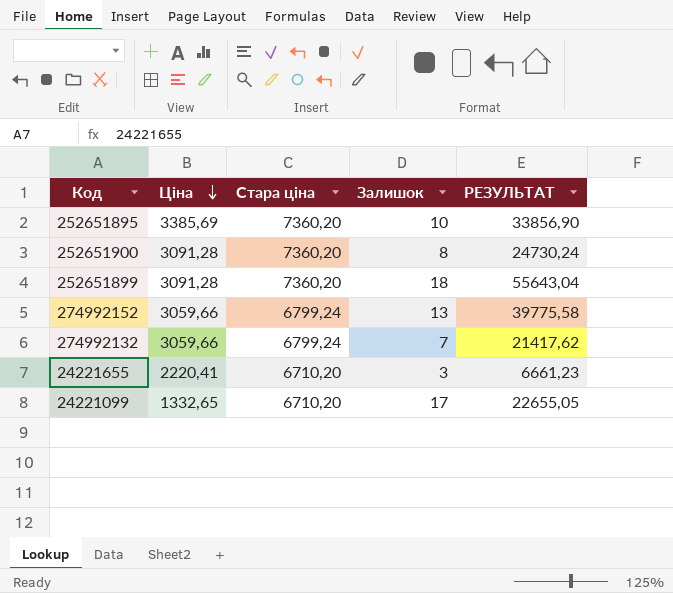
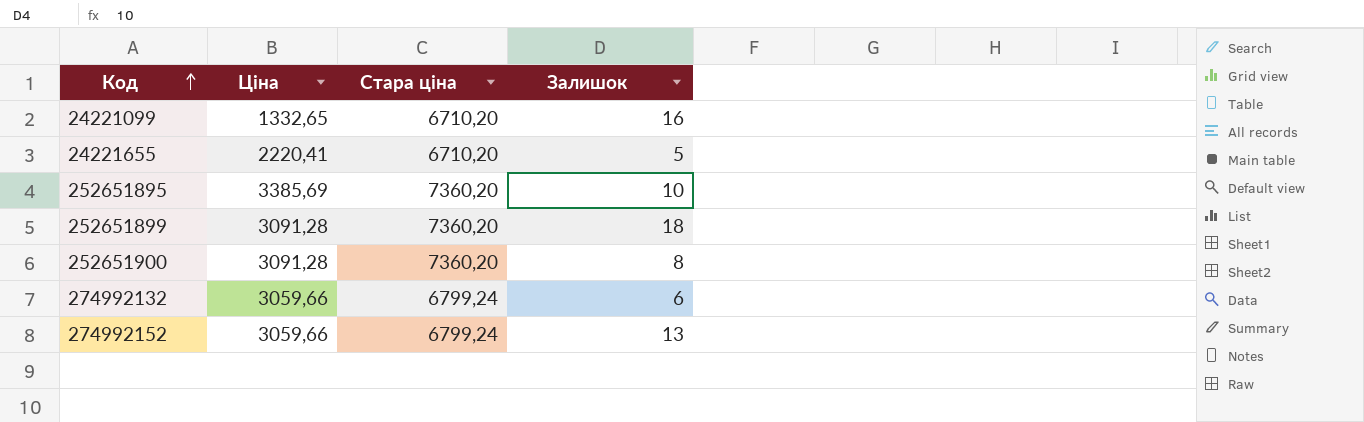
row order: Ціна descending -> Код ascending
column РЕЗУЛЬТАТ | formula: [Ціна] * [Залишок] -> none
24221099 | Залишок: 17 -> 16
24221655 | Залишок: 3 -> 5
274992132 | Залишок: 7 -> 6

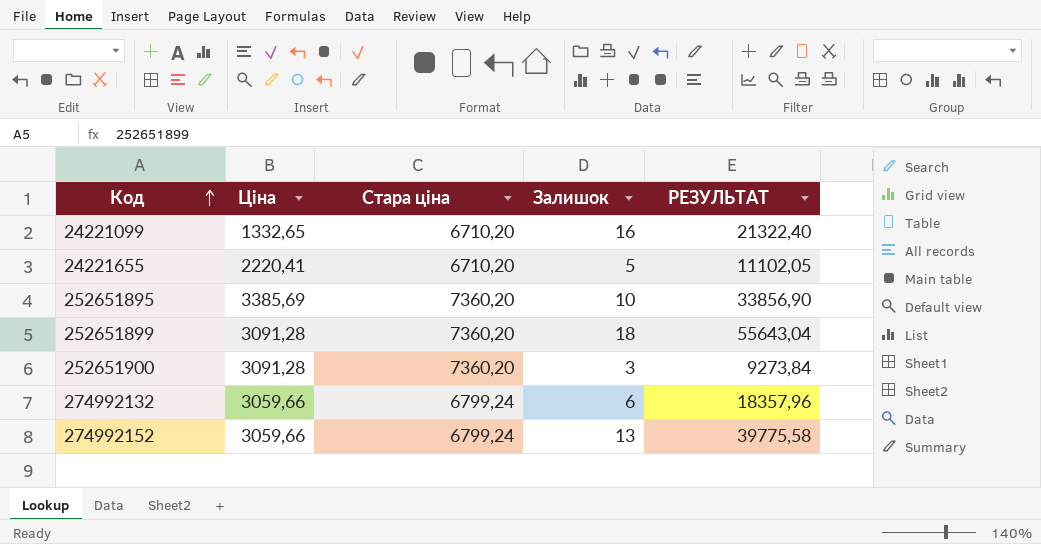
column РЕЗУЛЬТАТ | formula: none -> [Ціна] * [Залишок]
252651900 | Залишок: 8 -> 3

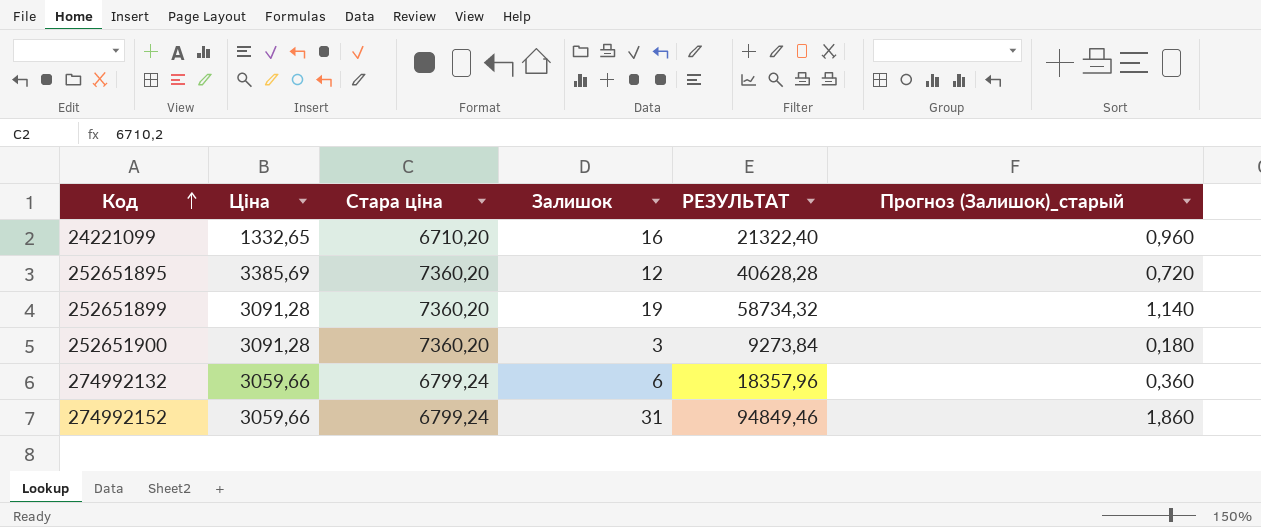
column Прогноз (Залишок)_старый | formula: none -> [Залишок] * 0,06
row 24221655: 2220,41 | 6710,20 | 5 | 11102,05 -> none
252651895 | Залишок: 10 -> 12
252651895 | РЕЗУЛЬТАТ: 33856,90 -> 40628,28
252651899 | Залишок: 18 -> 19
252651899 | РЕЗУЛЬТАТ: 55643,04 -> 58734,32
274992152 | Залишок: 13 -> 31
274992152 | РЕЗУЛЬТАТ: 39775,58 -> 94849,46

